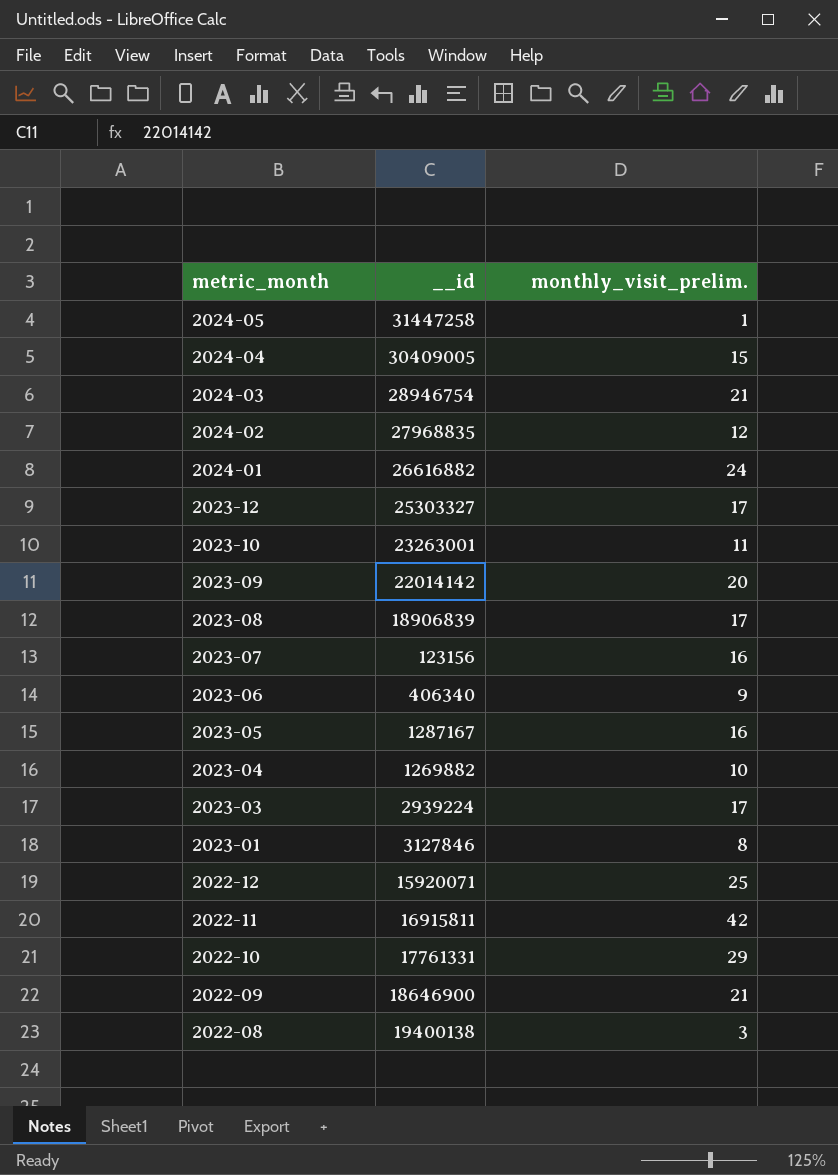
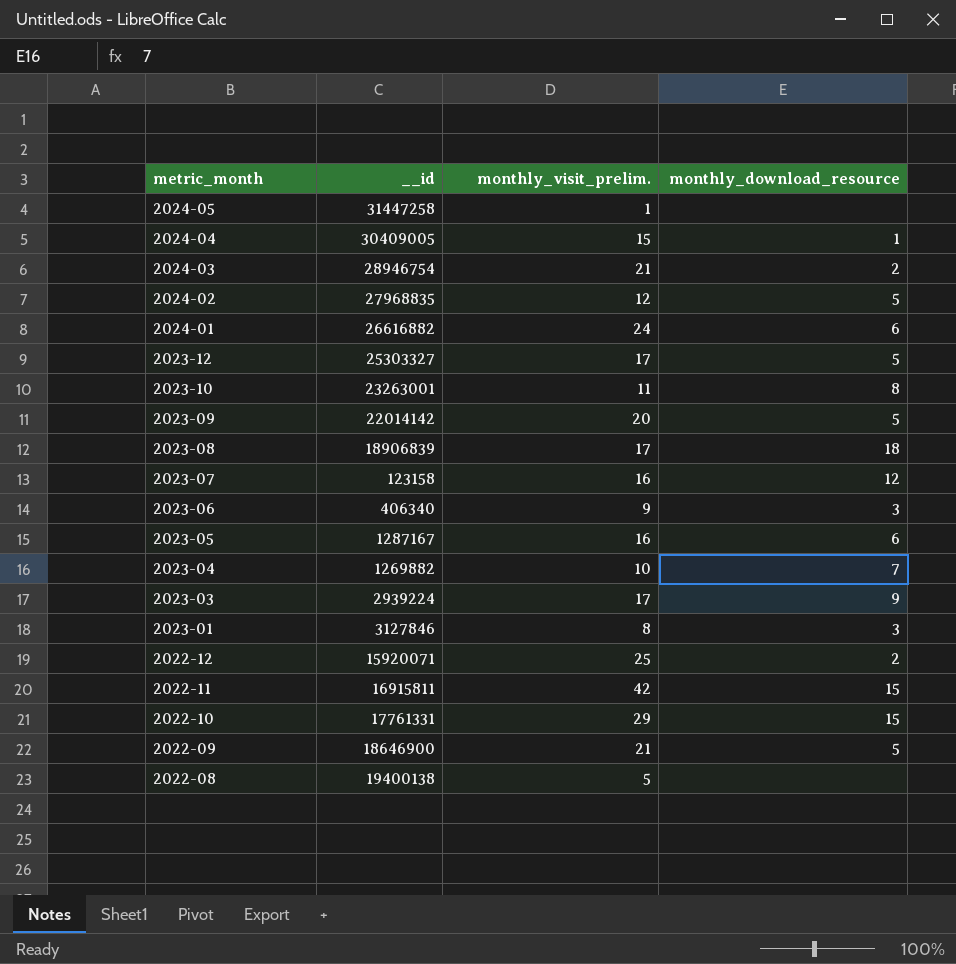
column monthly_download_resource | position: none -> 4
2023-07 | __id: 123156 -> 123158
2022-08 | monthly_visit_prelim.: 3 -> 5

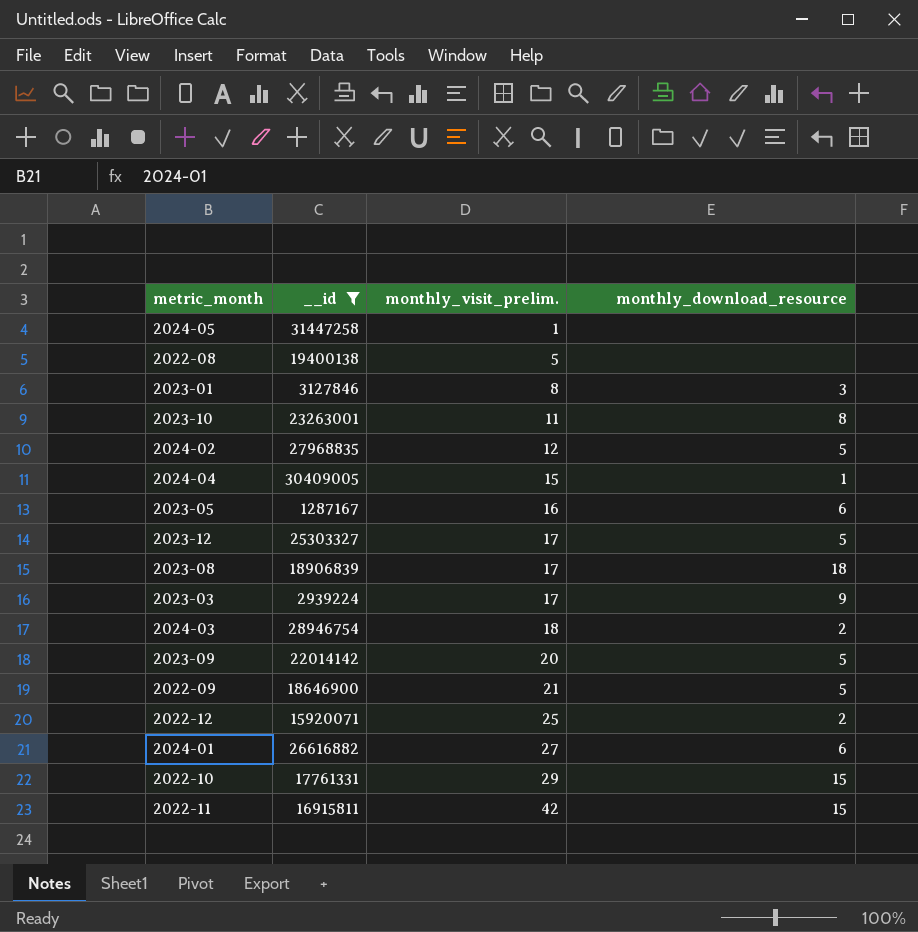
filter: none -> __id >= 1287167
row order: metric_month descending -> monthly_visit_prelim. ascending
2024-03 | monthly_visit_prelim.: 21 -> 18
2024-01 | monthly_visit_prelim.: 24 -> 27

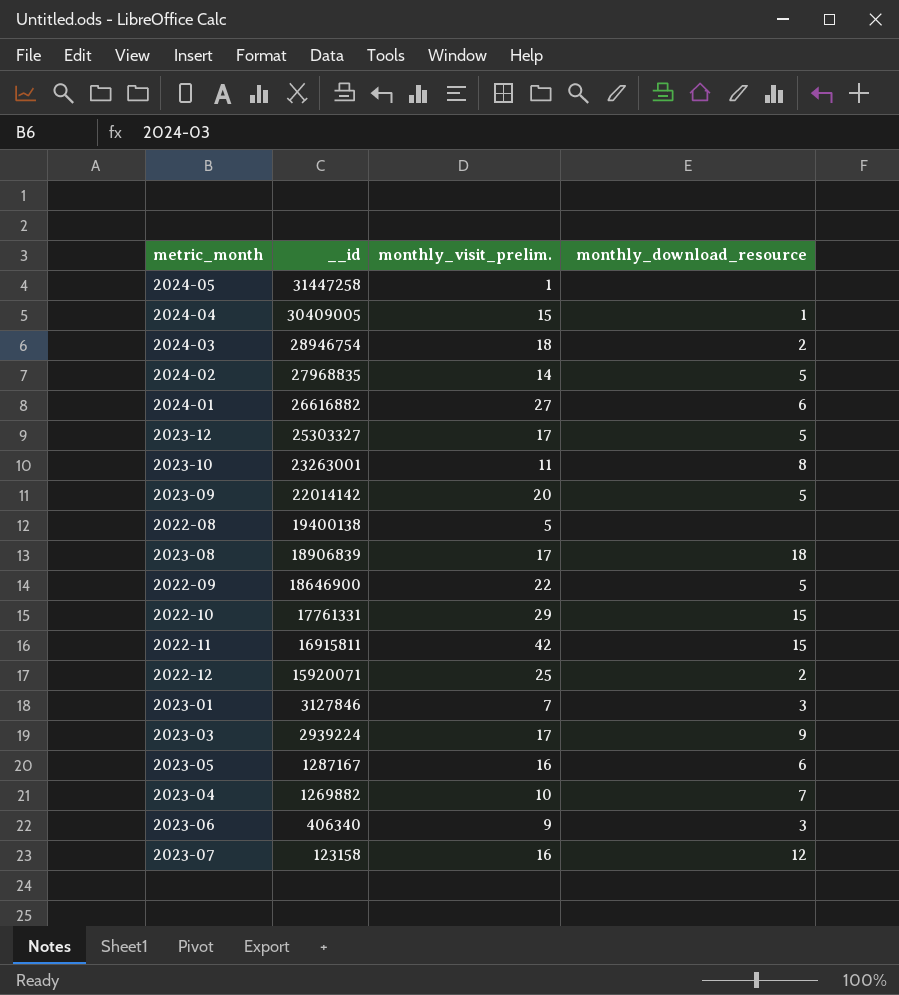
filter: __id >= 1287167 -> none
row order: monthly_visit_prelim. ascending -> __id descending
2024-02 | monthly_visit_prelim.: 12 -> 14
2022-09 | monthly_visit_prelim.: 21 -> 22
2023-01 | monthly_visit_prelim.: 8 -> 7

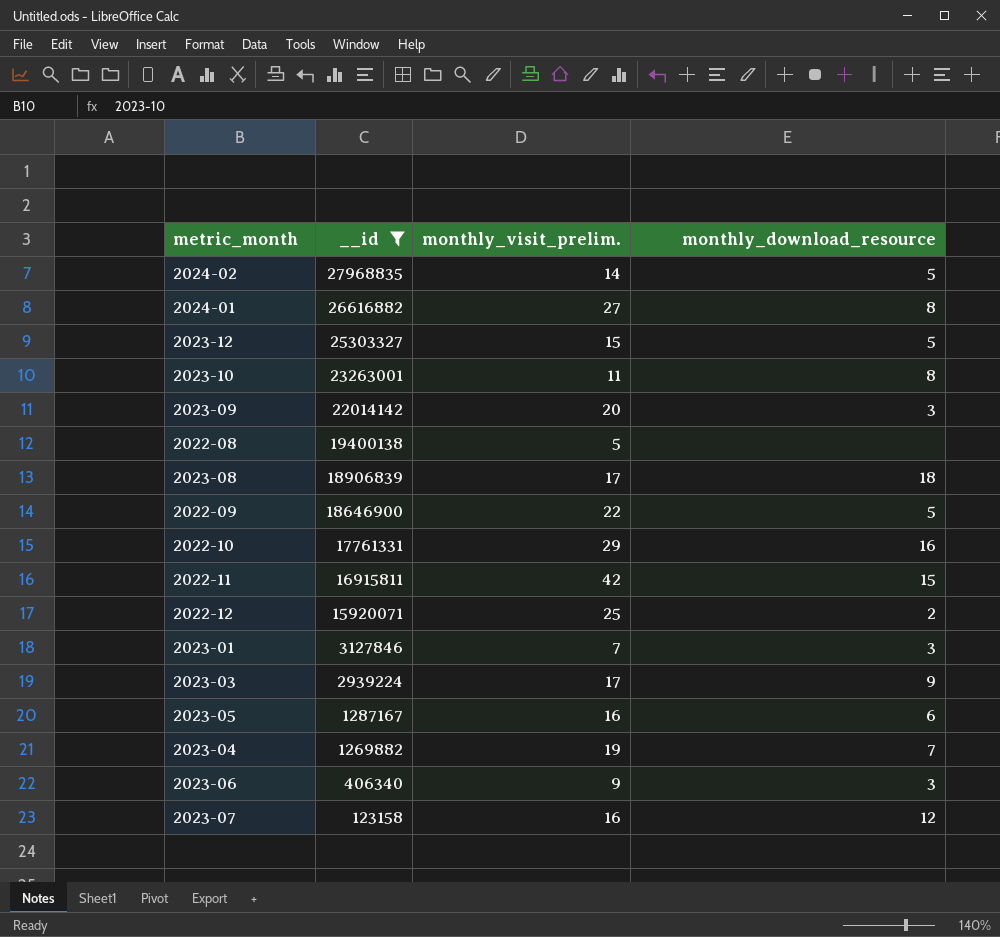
filter: none -> __id <= 27968835
2024-01 | monthly_download_resource: 6 -> 8
2023-12 | monthly_visit_prelim.: 17 -> 15
2023-09 | monthly_download_resource: 5 -> 3
2022-10 | monthly_download_resource: 15 -> 16
2023-04 | monthly_visit_prelim.: 10 -> 19

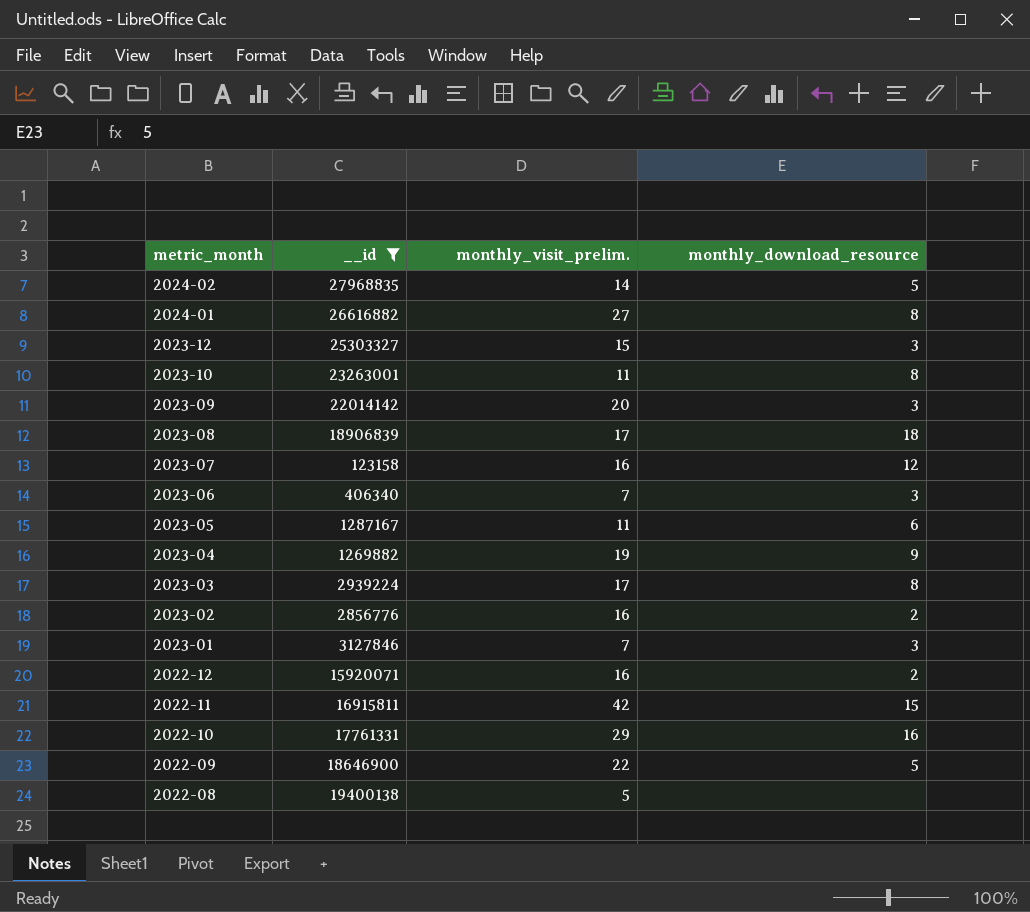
row order: __id descending -> metric_month descending
2023-12 | monthly_download_resource: 5 -> 3
2023-06 | monthly_visit_prelim.: 9 -> 7
2023-05 | monthly_visit_prelim.: 16 -> 11
2023-04 | monthly_download_resource: 7 -> 9
2023-03 | monthly_download_resource: 9 -> 8
row 2023-02: none -> 2856776 | 16 | 2
2022-12 | monthly_visit_prelim.: 25 -> 16

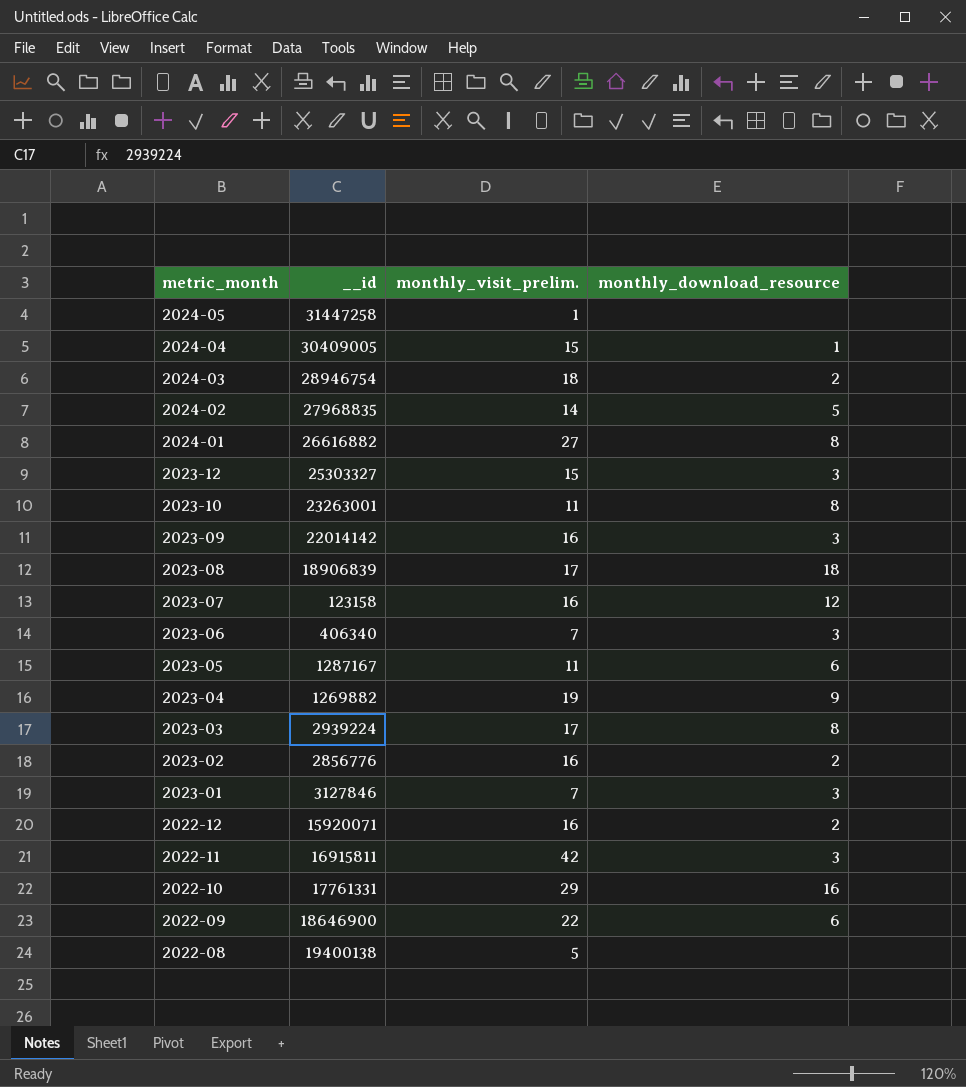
filter: __id <= 27968835 -> none
2023-09 | monthly_visit_prelim.: 20 -> 16
2022-11 | monthly_download_resource: 15 -> 3
2022-09 | monthly_download_resource: 5 -> 6

